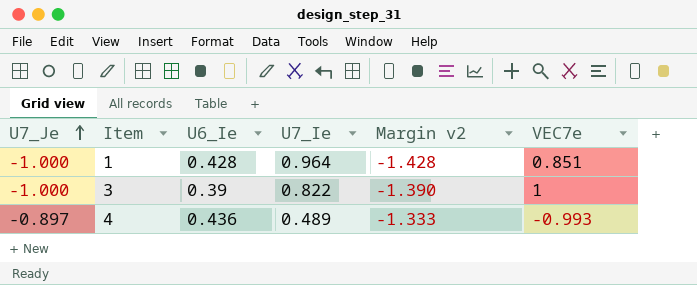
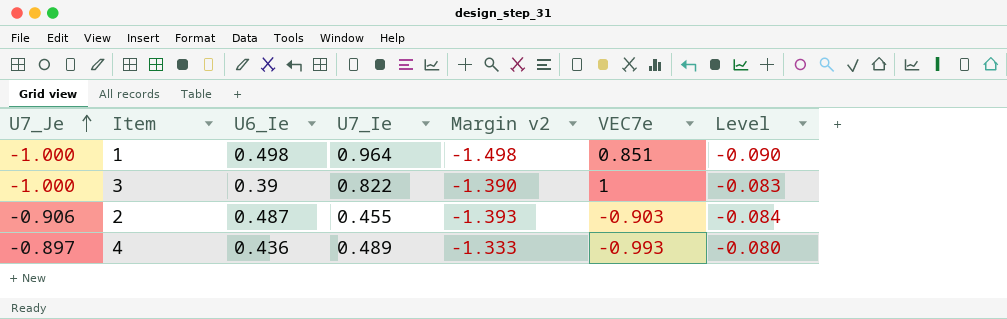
column Level | formula: none -> [Margin v2] * 0.06
1 | U6_Ie: 0.428 -> 0.498
1 | Margin v2: -1.428 -> -1.498
row 2: none -> -0.906 | 0.487 | 0.455 | -1.393 | -0.903 | -0.084

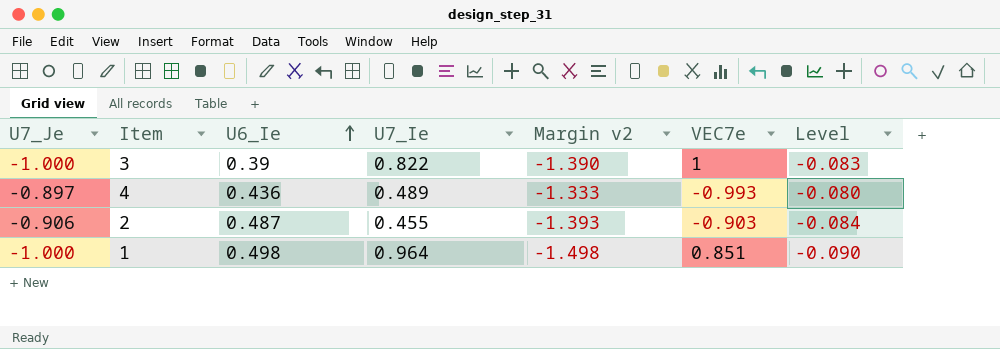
row order: U7_Je ascending -> U6_Ie ascending

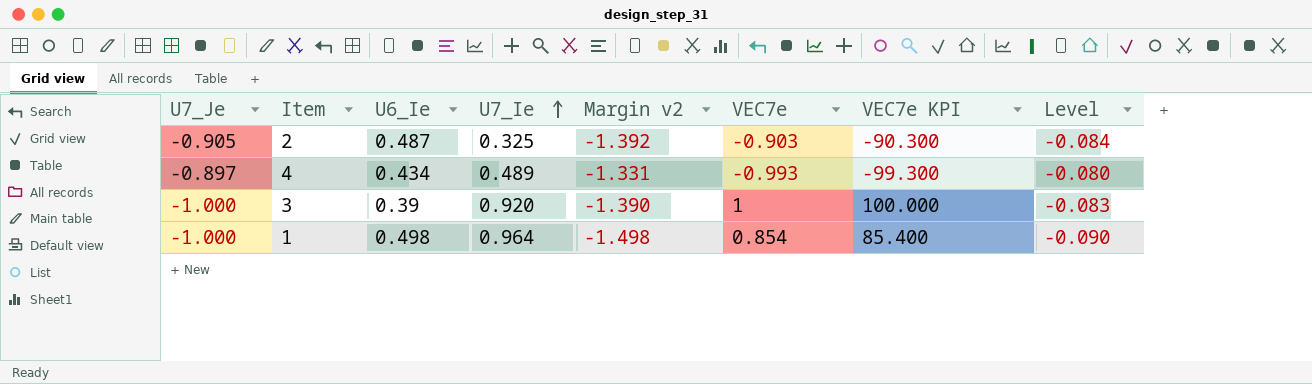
row order: U6_Ie ascending -> U7_Ie ascending
column VEC7e KPI | formula: none -> [VEC7e] * 100
2 | U7_Je: -0.906 -> -0.905
2 | U7_Ie: 0.455 -> 0.325
2 | Margin v2: -1.393 -> -1.392
4 | U6_Ie: 0.436 -> 0.434
4 | Margin v2: -1.333 -> -1.331
3 | U7_Ie: 0.822 -> 0.920
1 | VEC7e: 0.851 -> 0.854

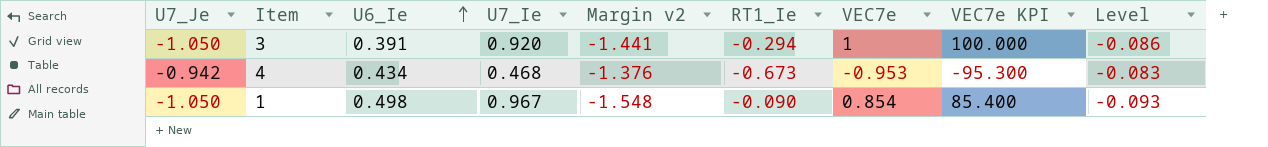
row order: U7_Ie ascending -> U6_Ie ascending
column RT1_Ie | position: none -> 6
row 2: -0.905 | 0.487 | 0.325 | -1.392 | -0.903 | -90.300 | -0.084 -> none
3 | U7_Je: -1.000 -> -1.050
3 | U6_Ie: 0.39 -> 0.391
3 | Margin v2: -1.390 -> -1.441
3 | Level: -0.083 -> -0.086
4 | U7_Je: -0.897 -> -0.942
4 | U7_Ie: 0.489 -> 0.468
4 | Margin v2: -1.331 -> -1.376
4 | VEC7e: -0.993 -> -0.953
4 | VEC7e KPI: -99.300 -> -95.300
4 | Level: -0.080 -> -0.083
1 | U7_Je: -1.000 -> -1.050
1 | U7_Ie: 0.964 -> 0.967
1 | Margin v2: -1.498 -> -1.548
1 | Level: -0.090 -> -0.093

